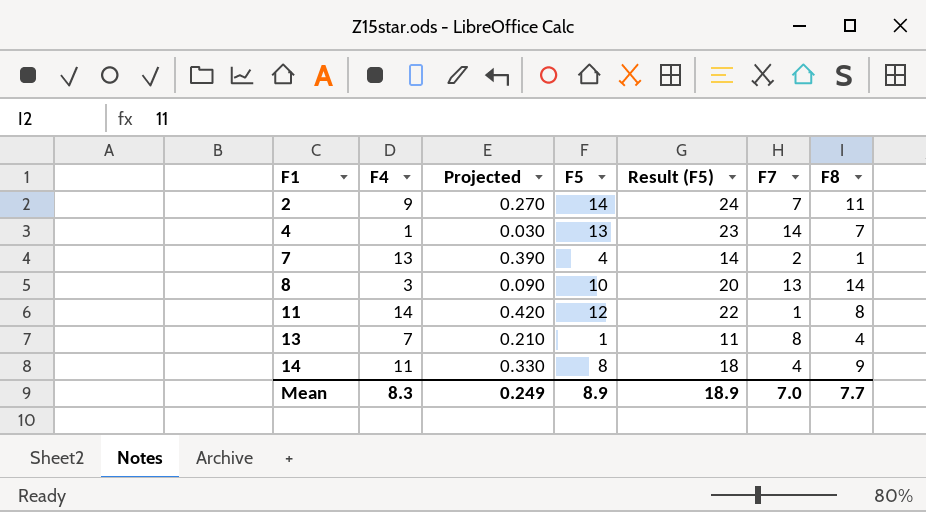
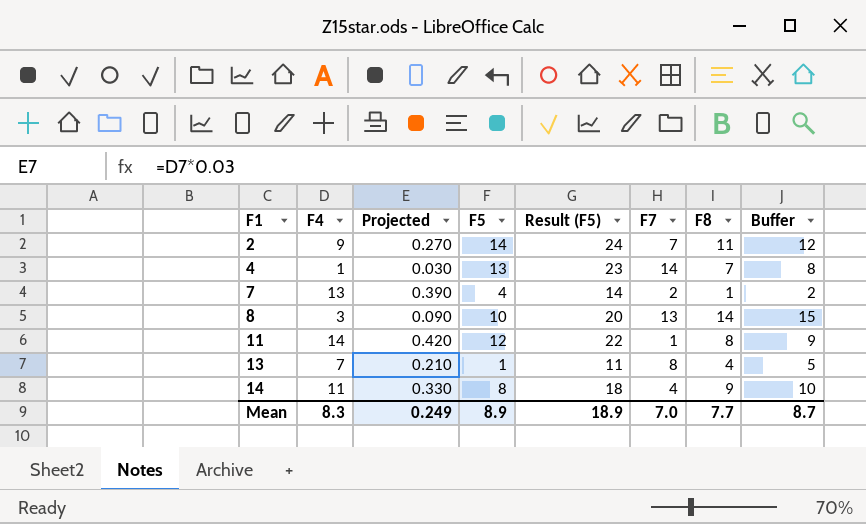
column Buffer | formula: none -> [F8] + 1

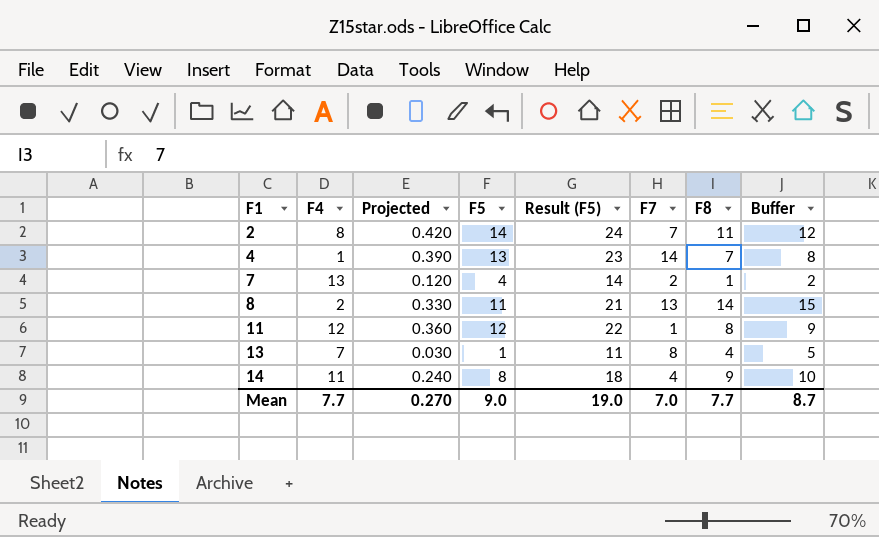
column Projected | formula: [F4] * 0.03 -> [F5] * 0.03
2 | F4: 9 -> 8
8 | F4: 3 -> 2
8 | F5: 10 -> 11
8 | Result (F5): 20 -> 21
11 | F4: 14 -> 12
Mean | F4: 8.3 -> 7.7
Mean | Projected: 0.249 -> 0.270
Mean | F5: 8.9 -> 9.0
Mean | Result (F5): 18.9 -> 19.0

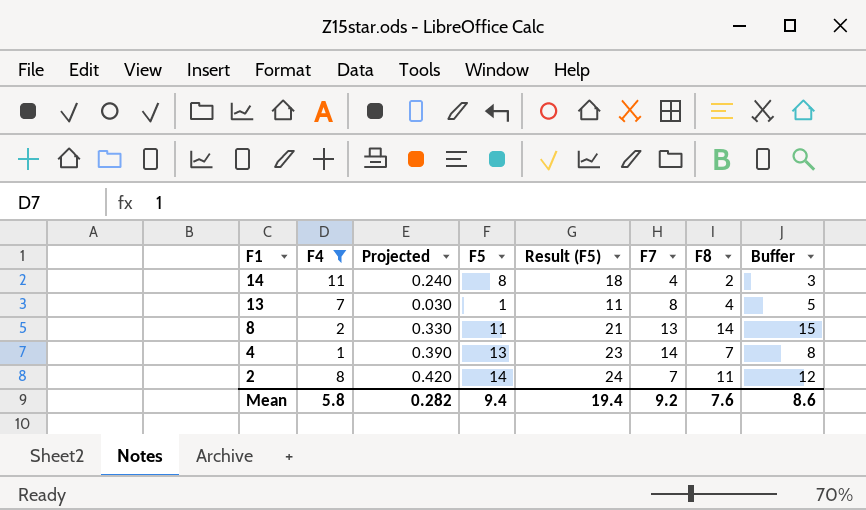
filter: none -> F4 <= 11
row order: F1 ascending -> F1 descending
14 | F8: 9 -> 2
14 | Buffer: 10 -> 3
Mean | F4: 7.7 -> 5.8
Mean | Projected: 0.270 -> 0.282
Mean | F5: 9.0 -> 9.4
Mean | Result (F5): 19.0 -> 19.4
Mean | F7: 7.0 -> 9.2
Mean | F8: 7.7 -> 7.6
Mean | Buffer: 8.7 -> 8.6

